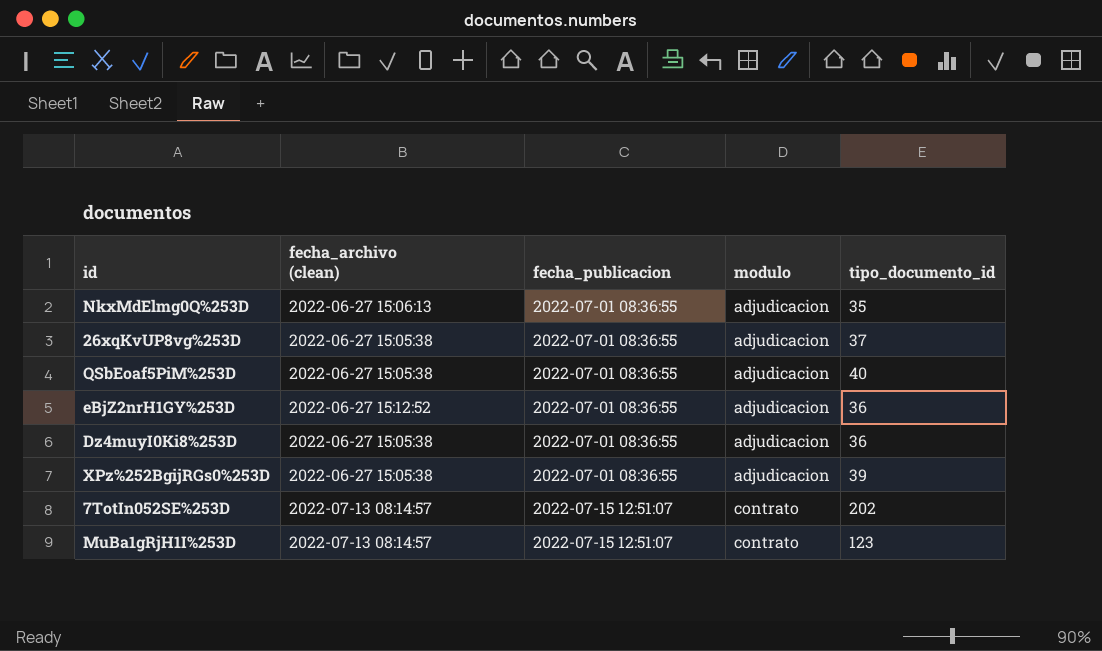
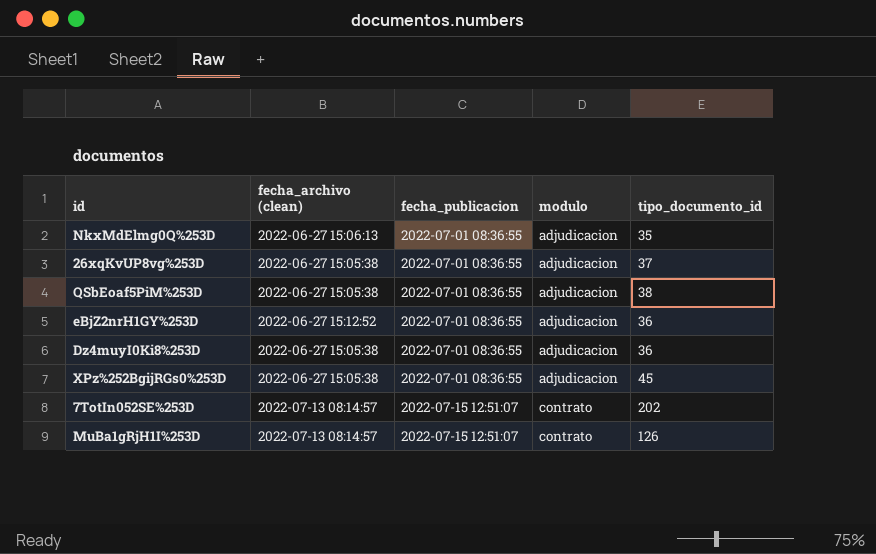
QSbEoaf5PiM%253D | tipo_documento_id: 40 -> 38
XPz%252BgijRGs0%253D | tipo_documento_id: 39 -> 45
MuBa1gRjH1I%253D | tipo_documento_id: 123 -> 126

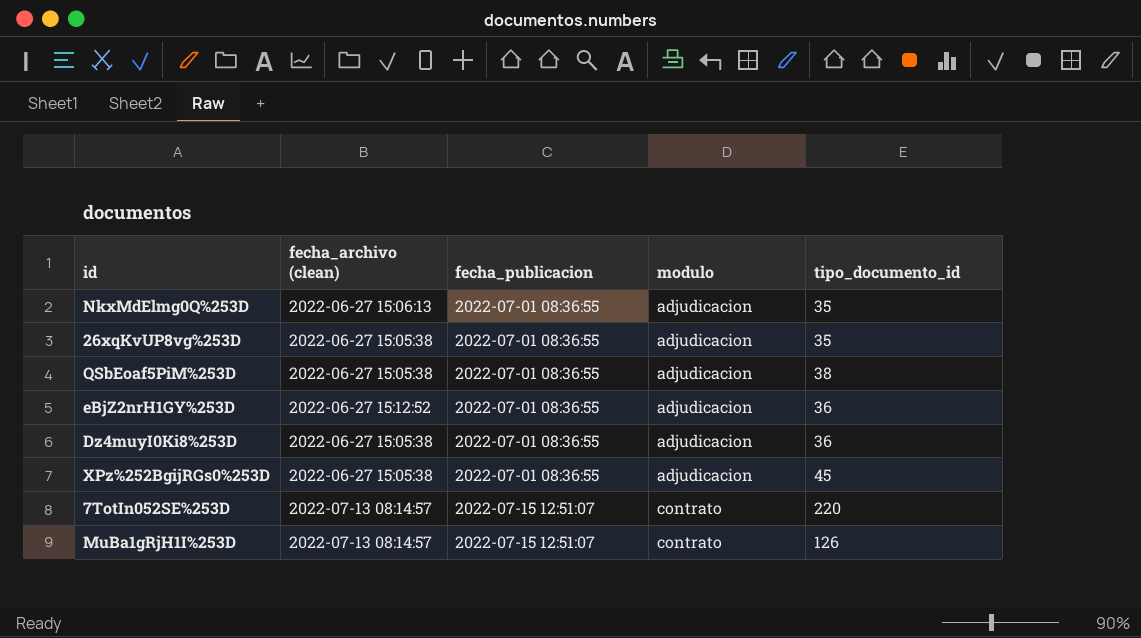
26xqKvUP8vg%253D | tipo_documento_id: 37 -> 35
7TotIn052SE%253D | tipo_documento_id: 202 -> 220

